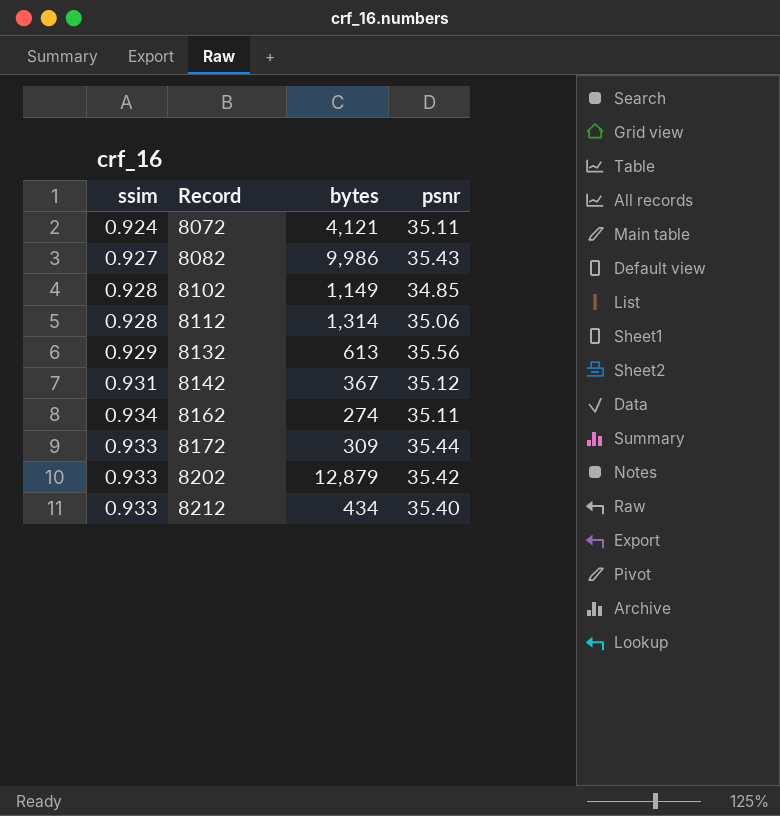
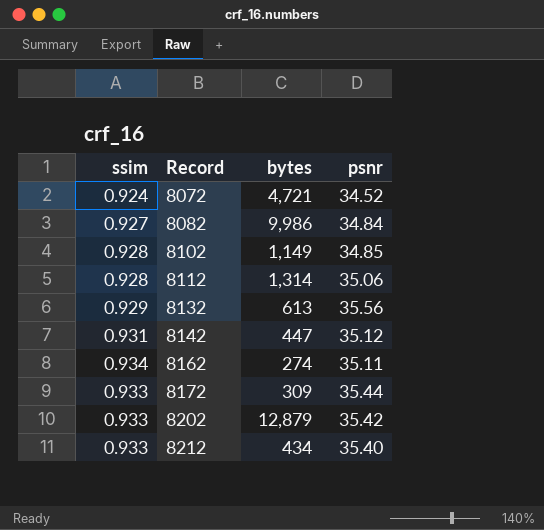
8072 | bytes: 4,121 -> 4,721
8072 | psnr: 35.11 -> 34.52
8082 | psnr: 35.43 -> 34.84
8142 | bytes: 367 -> 447

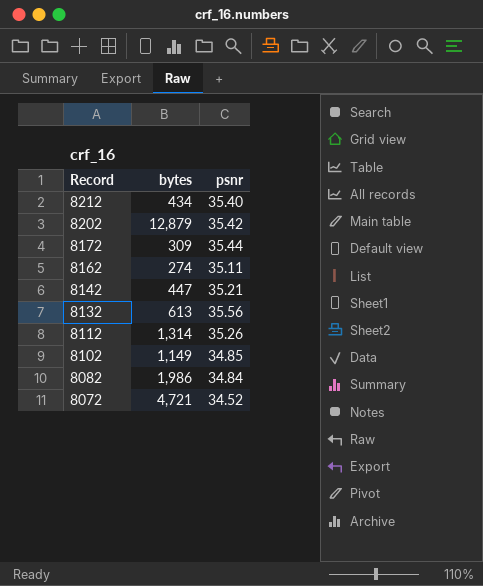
row order: Record ascending -> Record descending
column ssim | position: 1 -> none
8142 | psnr: 35.12 -> 35.21
8112 | psnr: 35.06 -> 35.26
8082 | bytes: 9,986 -> 1,986

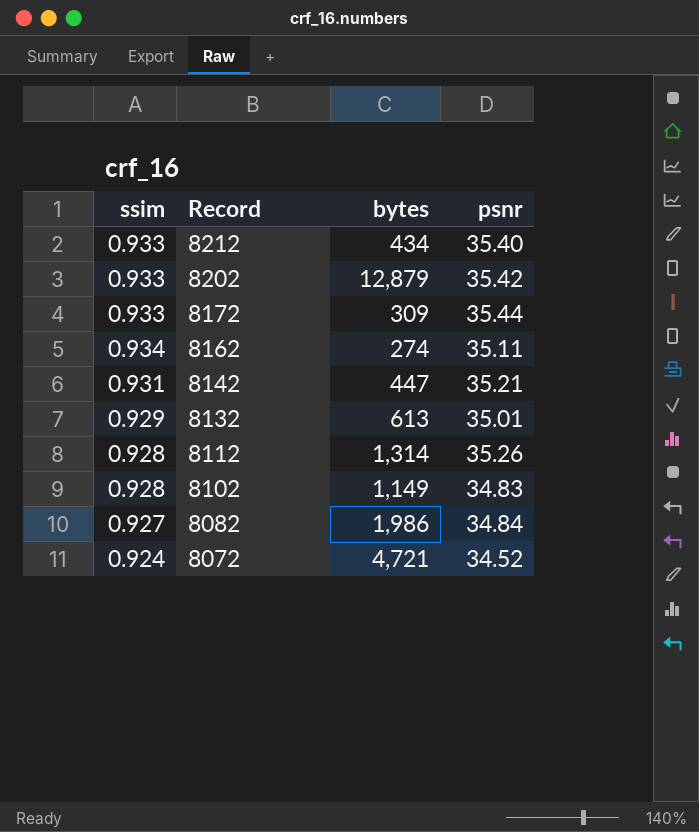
column ssim | position: none -> 1
8132 | psnr: 35.56 -> 35.01
8102 | psnr: 34.85 -> 34.83

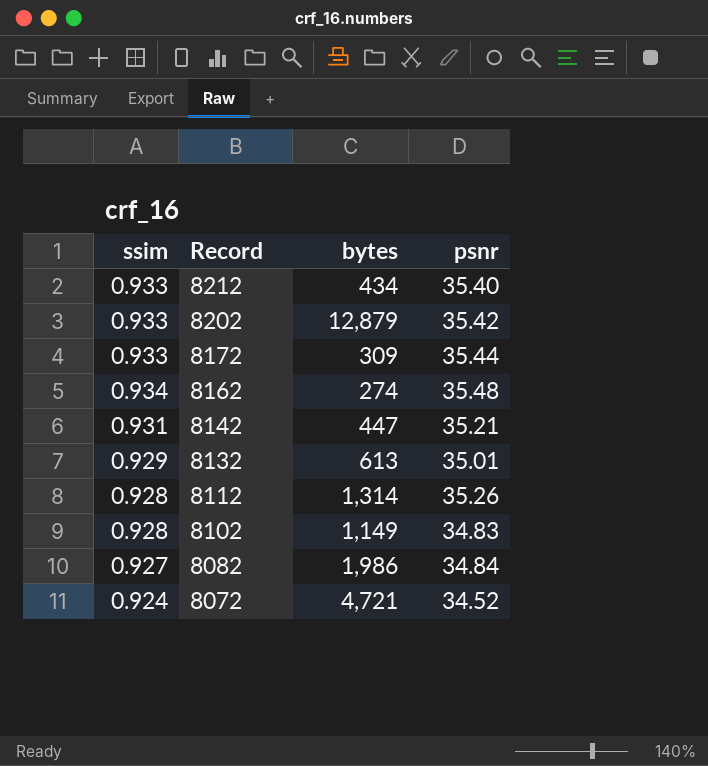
8162 | psnr: 35.11 -> 35.48

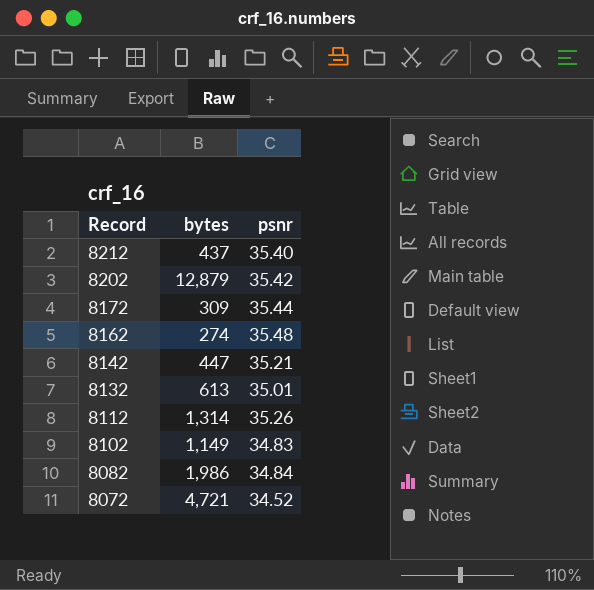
column ssim | position: 1 -> none
8212 | bytes: 434 -> 437

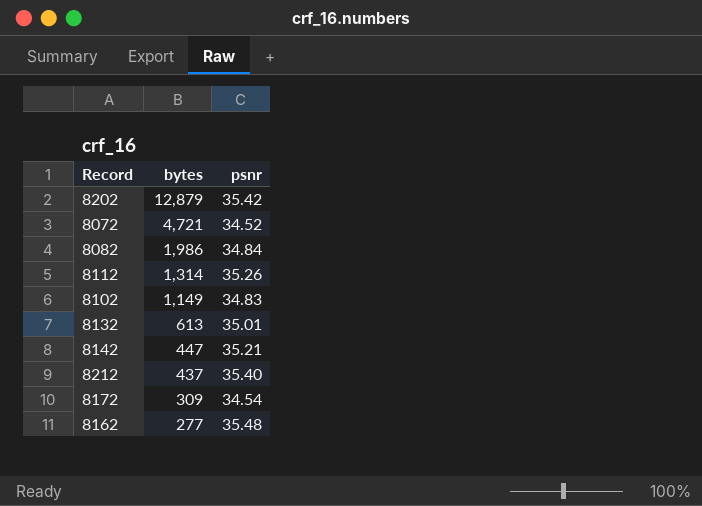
row order: Record descending -> bytes descending
8172 | psnr: 35.44 -> 34.54
8162 | bytes: 274 -> 277

